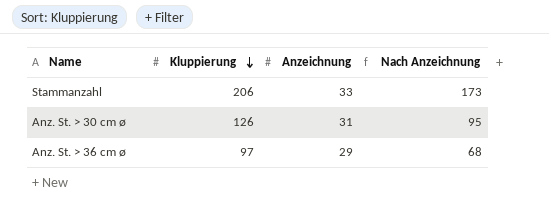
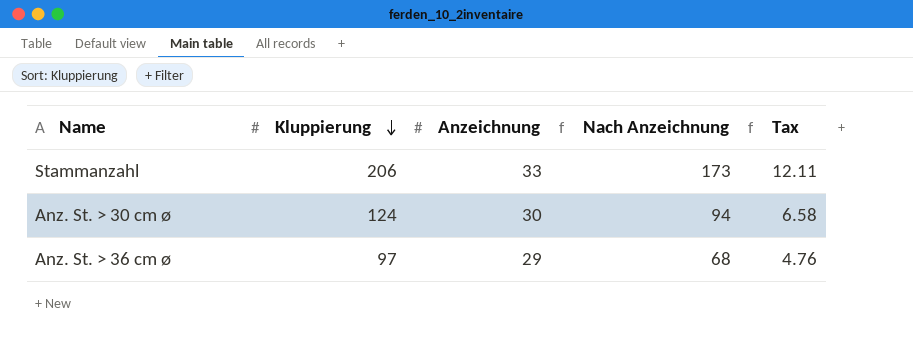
column Tax | formula: none -> [Nach Anzeichnung] * 0.07
Anz. St. > 30 cm ø | Kluppierung: 126 -> 124
Anz. St. > 30 cm ø | Anzeichnung: 31 -> 30
Anz. St. > 30 cm ø | Nach Anzeichnung: 95 -> 94

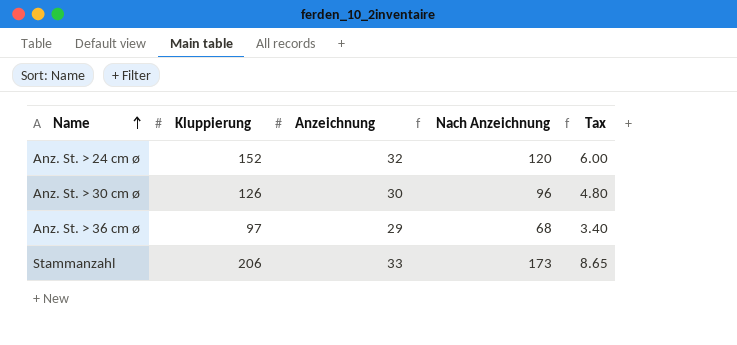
row order: Kluppierung descending -> Name ascending
column Tax | formula: [Nach Anzeichnung] * 0.07 -> [Nach Anzeichnung] * 0.05
row Anz. St. > 24 cm ø: none -> 152 | 32 | 120 | 6.00
Anz. St. > 30 cm ø | Kluppierung: 124 -> 126
Anz. St. > 30 cm ø | Nach Anzeichnung: 94 -> 96

